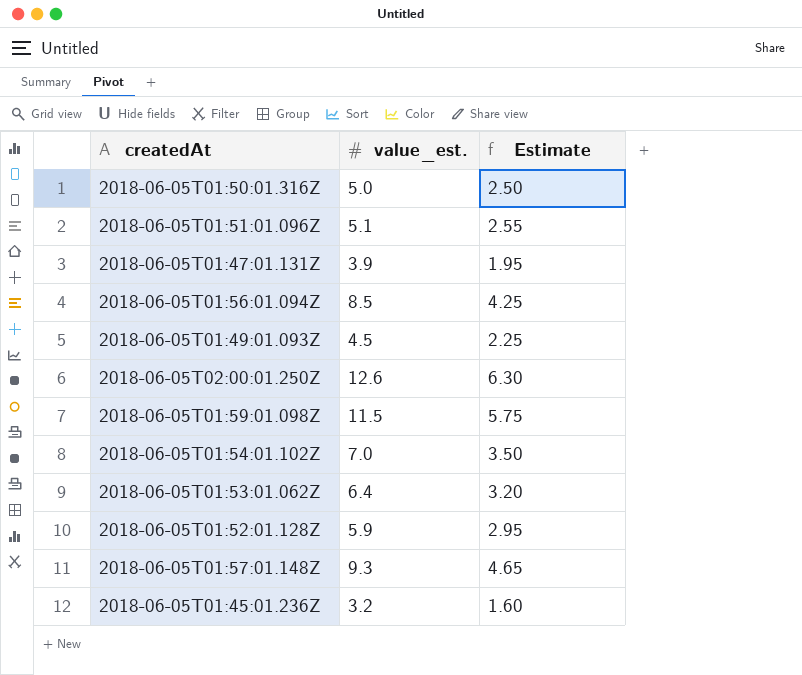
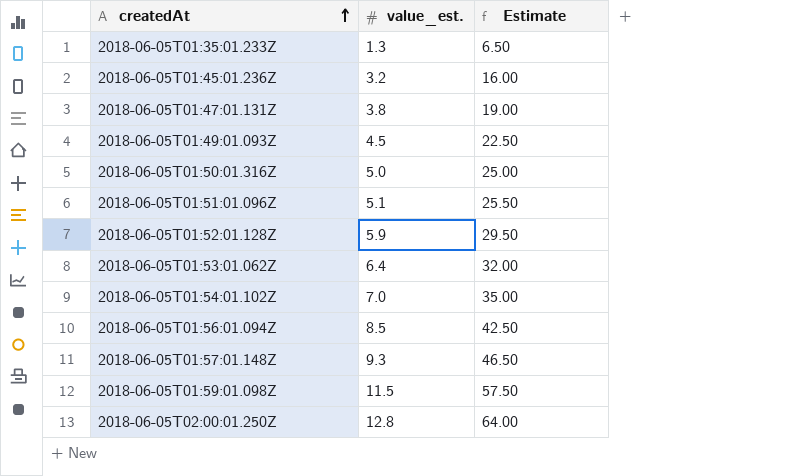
row order: none -> createdAt ascending
column Estimate | formula: [value_est.] * 0.5 -> [value_est.] * 5
row 2018-06-05T01:35:01.233Z: none -> 1.3 | 6.50
2018-06-05T01:47:01.131Z | value_est.: 3.9 -> 3.8
2018-06-05T02:00:01.250Z | value_est.: 12.6 -> 12.8

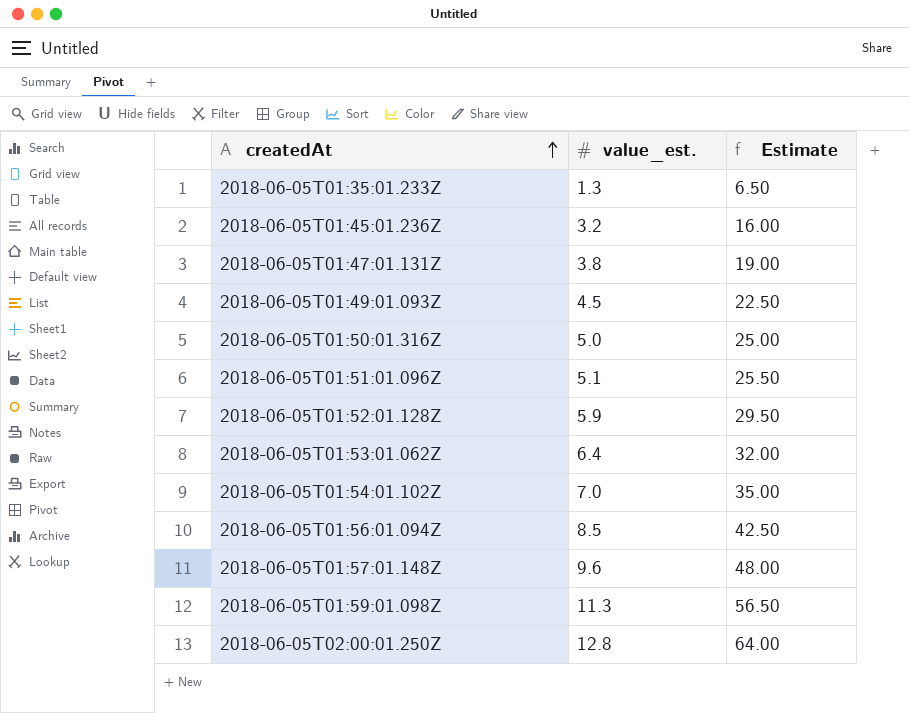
2018-06-05T01:57:01.148Z | value_est.: 9.3 -> 9.6
2018-06-05T01:57:01.148Z | Estimate: 46.50 -> 48.00
2018-06-05T01:59:01.098Z | value_est.: 11.5 -> 11.3
2018-06-05T01:59:01.098Z | Estimate: 57.50 -> 56.50

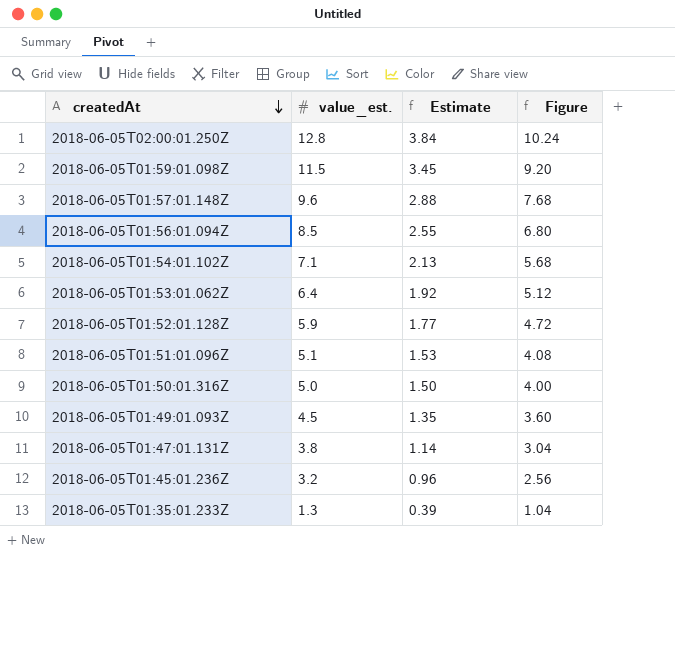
row order: createdAt ascending -> createdAt descending
column Estimate | formula: [value_est.] * 5 -> [value_est.] * 0.3
column Figure | formula: none -> [value_est.] * 0.8
2018-06-05T01:59:01.098Z | value_est.: 11.3 -> 11.5
2018-06-05T01:54:01.102Z | value_est.: 7.0 -> 7.1

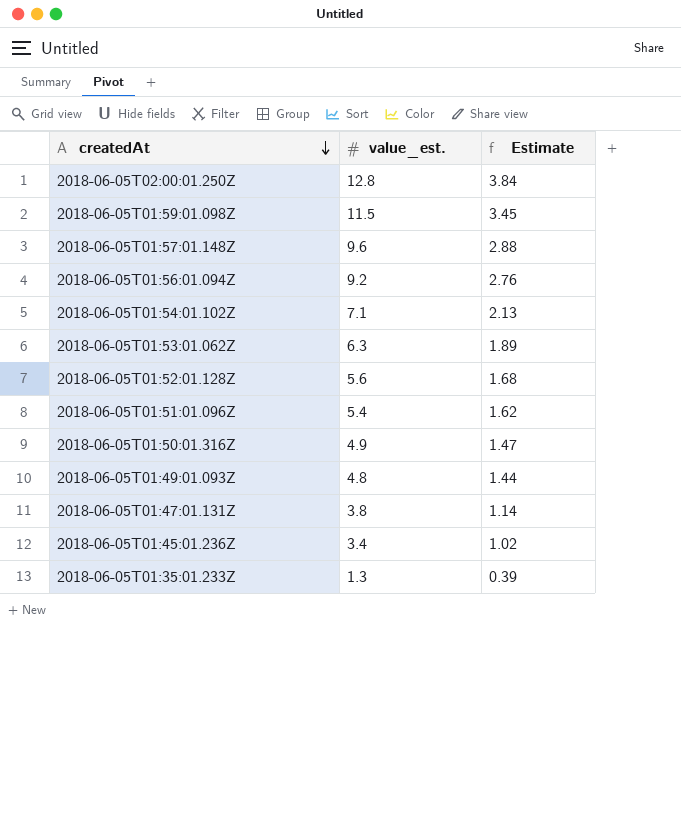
column Figure | formula: [value_est.] * 0.8 -> none
2018-06-05T01:56:01.094Z | value_est.: 8.5 -> 9.2
2018-06-05T01:56:01.094Z | Estimate: 2.55 -> 2.76
2018-06-05T01:53:01.062Z | value_est.: 6.4 -> 6.3
2018-06-05T01:53:01.062Z | Estimate: 1.92 -> 1.89
2018-06-05T01:52:01.128Z | value_est.: 5.9 -> 5.6
2018-06-05T01:52:01.128Z | Estimate: 1.77 -> 1.68
2018-06-05T01:51:01.096Z | value_est.: 5.1 -> 5.4
2018-06-05T01:51:01.096Z | Estimate: 1.53 -> 1.62
2018-06-05T01:50:01.316Z | value_est.: 5.0 -> 4.9
2018-06-05T01:50:01.316Z | Estimate: 1.50 -> 1.47
2018-06-05T01:49:01.093Z | value_est.: 4.5 -> 4.8
2018-06-05T01:49:01.093Z | Estimate: 1.35 -> 1.44
2018-06-05T01:45:01.236Z | value_est.: 3.2 -> 3.4
2018-06-05T01:45:01.236Z | Estimate: 0.96 -> 1.02

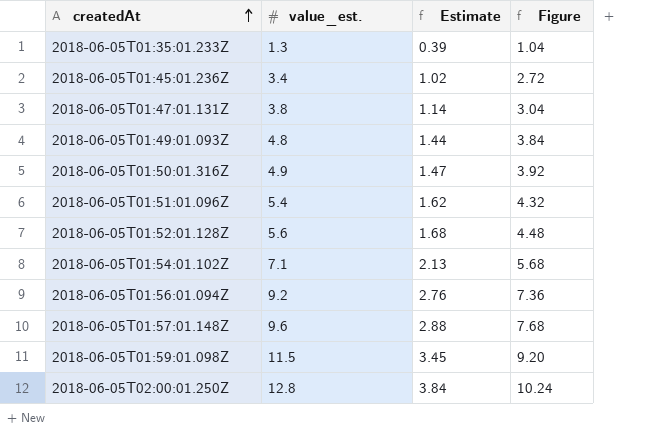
row order: createdAt descending -> createdAt ascending
column Figure | formula: none -> [value_est.] * 0.8
row 2018-06-05T01:53:01.062Z: 6.3 | 1.89 -> none

